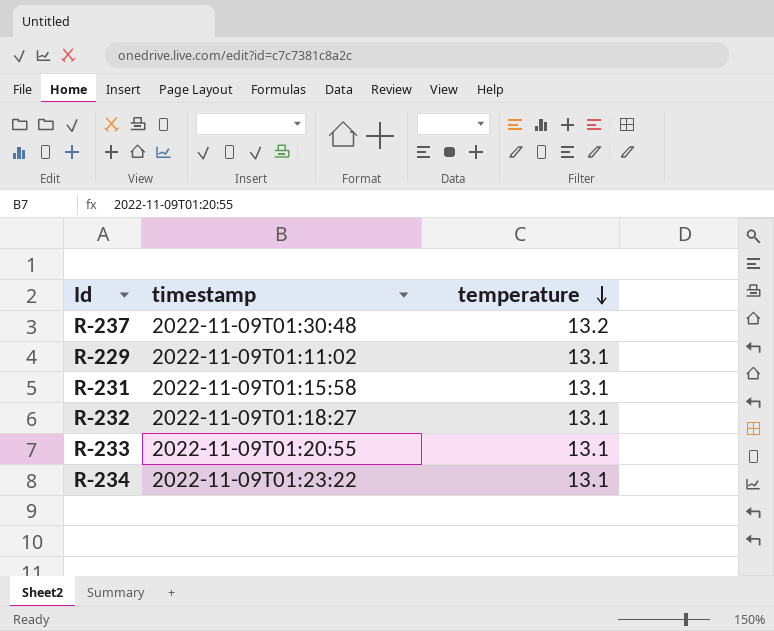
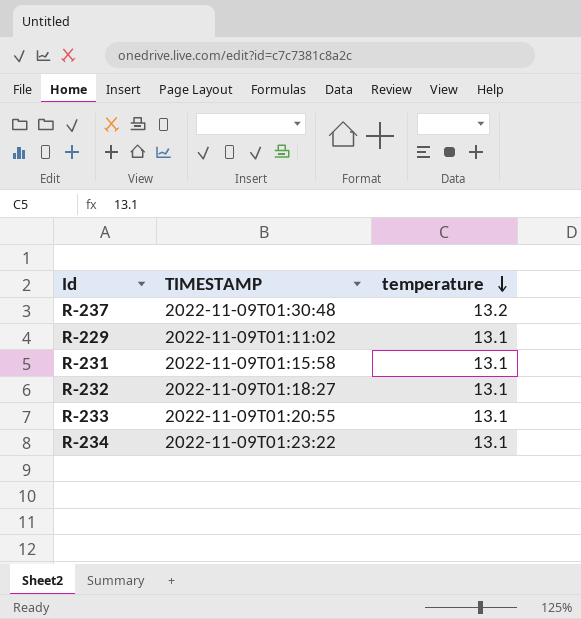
column name: timestamp -> TIMESTAMP

